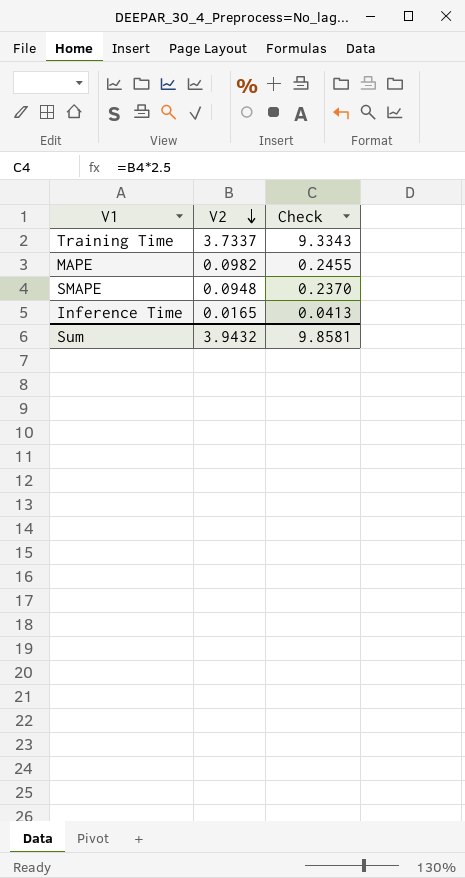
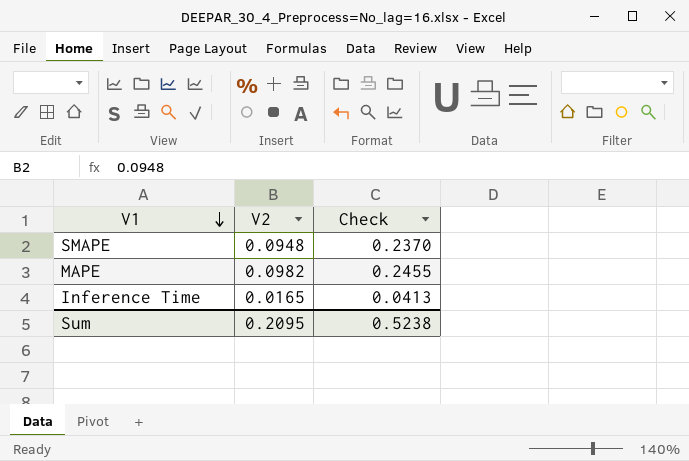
row order: V2 descending -> V1 descending
row Training Time: 3.7337 | 9.3343 -> none
Sum | V2: 3.9432 -> 0.2095
Sum | Check: 9.8581 -> 0.5238

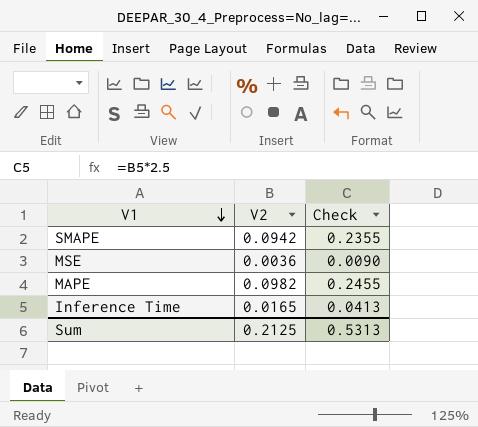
SMAPE | V2: 0.0948 -> 0.0942
SMAPE | Check: 0.2370 -> 0.2355
row MSE: none -> 0.0036 | 0.0090
Sum | V2: 0.2095 -> 0.2125
Sum | Check: 0.5238 -> 0.5313

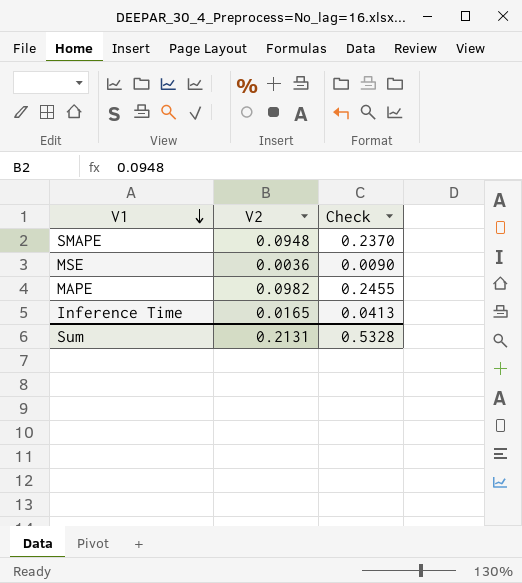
SMAPE | V2: 0.0942 -> 0.0948
SMAPE | Check: 0.2355 -> 0.2370
Sum | V2: 0.2125 -> 0.2131
Sum | Check: 0.5313 -> 0.5328

